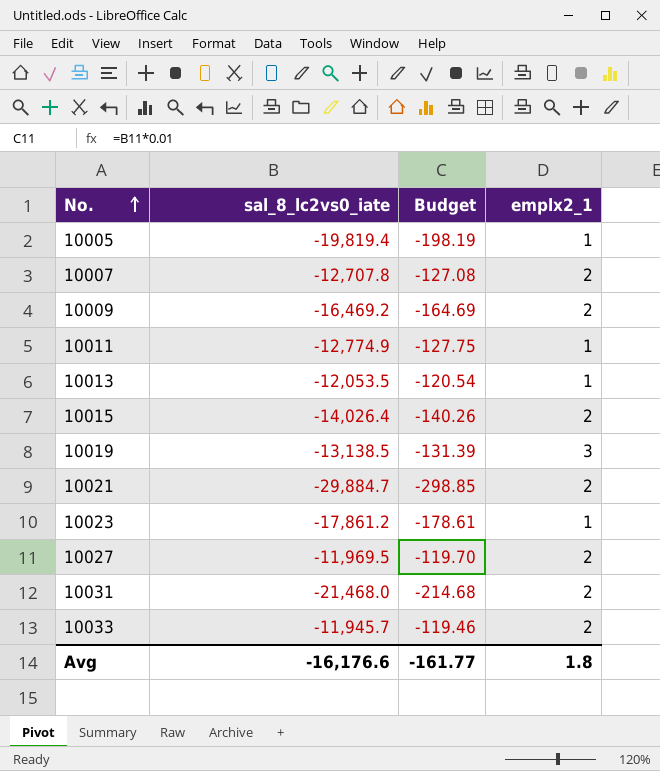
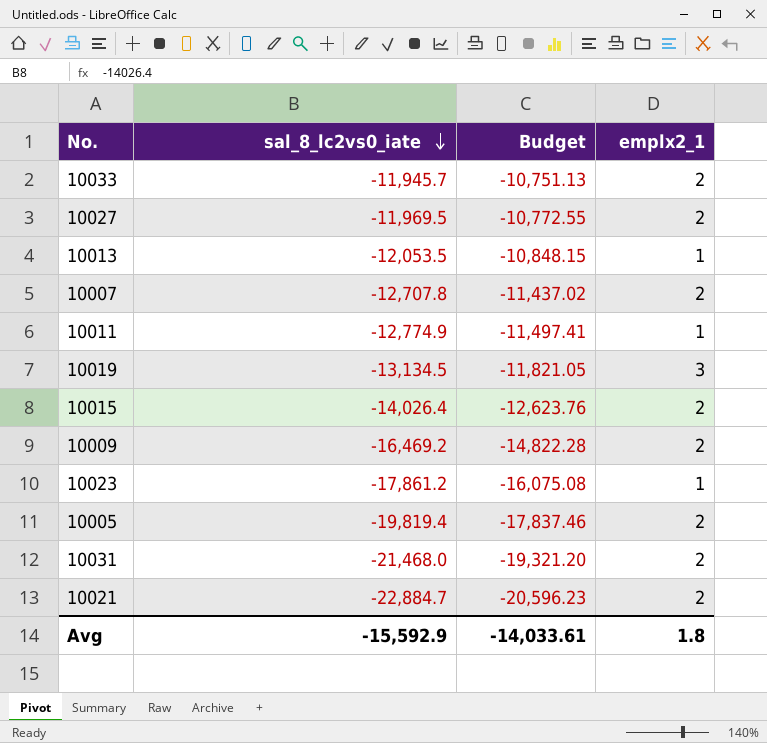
row order: No. ascending -> sal_8_lc2vs0_iate descending
column Budget | formula: [sal_8_lc2vs0_iate] * 0.01 -> [sal_8_lc2vs0_iate] * 0.9
10019 | sal_8_lc2vs0_iate: -13,138.5 -> -13,134.5
10005 | emplx2_1: 1 -> 2
10021 | sal_8_lc2vs0_iate: -29,884.7 -> -22,884.7
Avg | sal_8_lc2vs0_iate: -16,176.6 -> -15,592.9
Avg | Budget: -161.77 -> -14,033.61

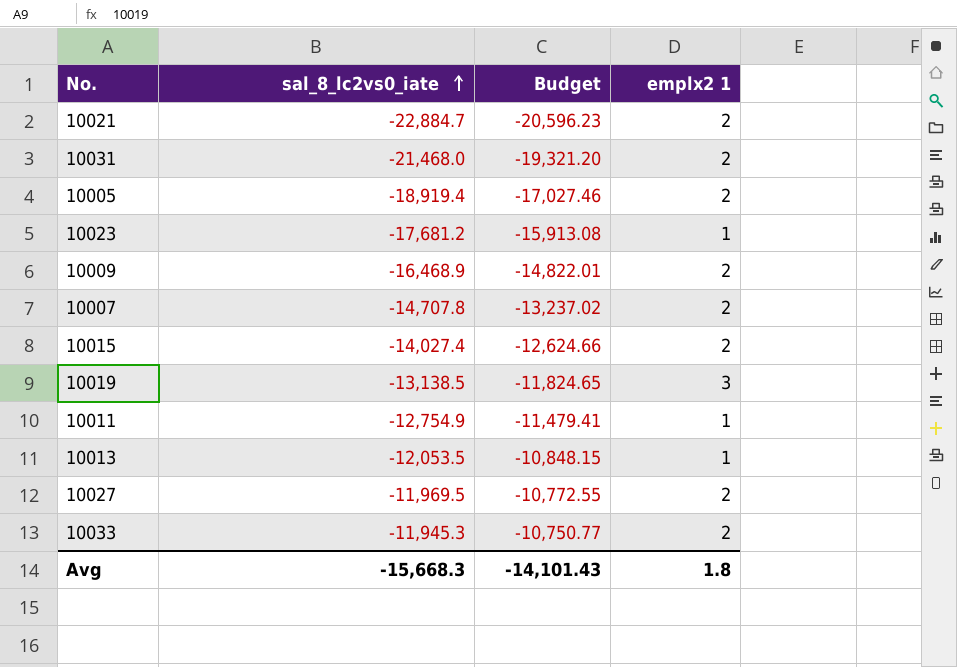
row order: sal_8_lc2vs0_iate descending -> sal_8_lc2vs0_iate ascending
column name: emplx2_1 -> emplx2 1
10005 | sal_8_lc2vs0_iate: -19,819.4 -> -18,919.4
10005 | Budget: -17,837.46 -> -17,027.46
10023 | sal_8_lc2vs0_iate: -17,861.2 -> -17,681.2
10023 | Budget: -16,075.08 -> -15,913.08
10009 | sal_8_lc2vs0_iate: -16,469.2 -> -16,468.9
10009 | Budget: -14,822.28 -> -14,822.01
10007 | sal_8_lc2vs0_iate: -12,707.8 -> -14,707.8
10007 | Budget: -11,437.02 -> -13,237.02
10015 | sal_8_lc2vs0_iate: -14,026.4 -> -14,027.4
10015 | Budget: -12,623.76 -> -12,624.66
10019 | sal_8_lc2vs0_iate: -13,134.5 -> -13,138.5
10019 | Budget: -11,821.05 -> -11,824.65
10011 | sal_8_lc2vs0_iate: -12,774.9 -> -12,754.9
10011 | Budget: -11,497.41 -> -11,479.41
10033 | sal_8_lc2vs0_iate: -11,945.7 -> -11,945.3
10033 | Budget: -10,751.13 -> -10,750.77
Avg | sal_8_lc2vs0_iate: -15,592.9 -> -15,668.3
Avg | Budget: -14,033.61 -> -14,101.43

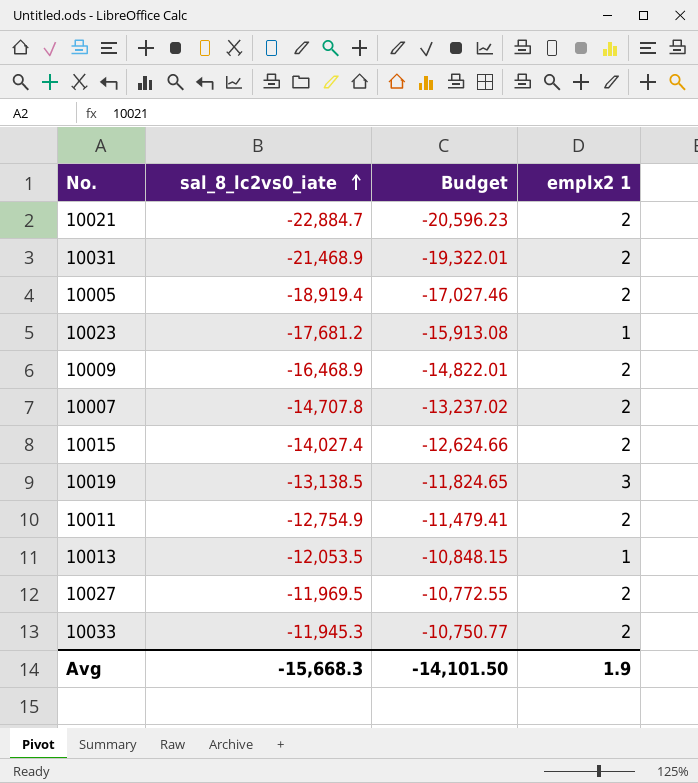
10031 | sal_8_lc2vs0_iate: -21,468.0 -> -21,468.9
10031 | Budget: -19,321.20 -> -19,322.01
10011 | emplx2 1: 1 -> 2
Avg | Budget: -14,101.43 -> -14,101.50
Avg | emplx2 1: 1.8 -> 1.9

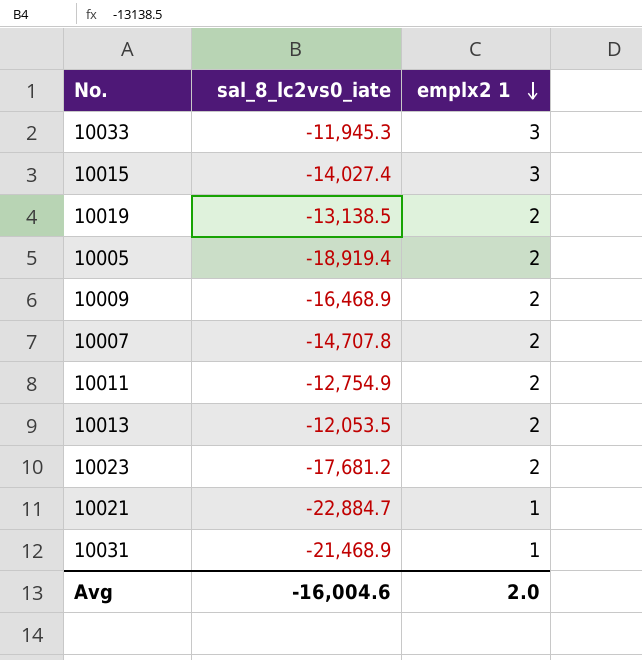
row order: sal_8_lc2vs0_iate ascending -> emplx2 1 descending
column Budget | formula: [sal_8_lc2vs0_iate] * 0.9 -> none
row 10027: -11,969.5 | -10,772.55 | 2 -> none
10033 | emplx2 1: 2 -> 3
10015 | emplx2 1: 2 -> 3
10019 | emplx2 1: 3 -> 2
10013 | emplx2 1: 1 -> 2
10023 | emplx2 1: 1 -> 2
10021 | emplx2 1: 2 -> 1
10031 | emplx2 1: 2 -> 1
Avg | sal_8_lc2vs0_iate: -15,668.3 -> -16,004.6
Avg | emplx2 1: 1.9 -> 2.0

